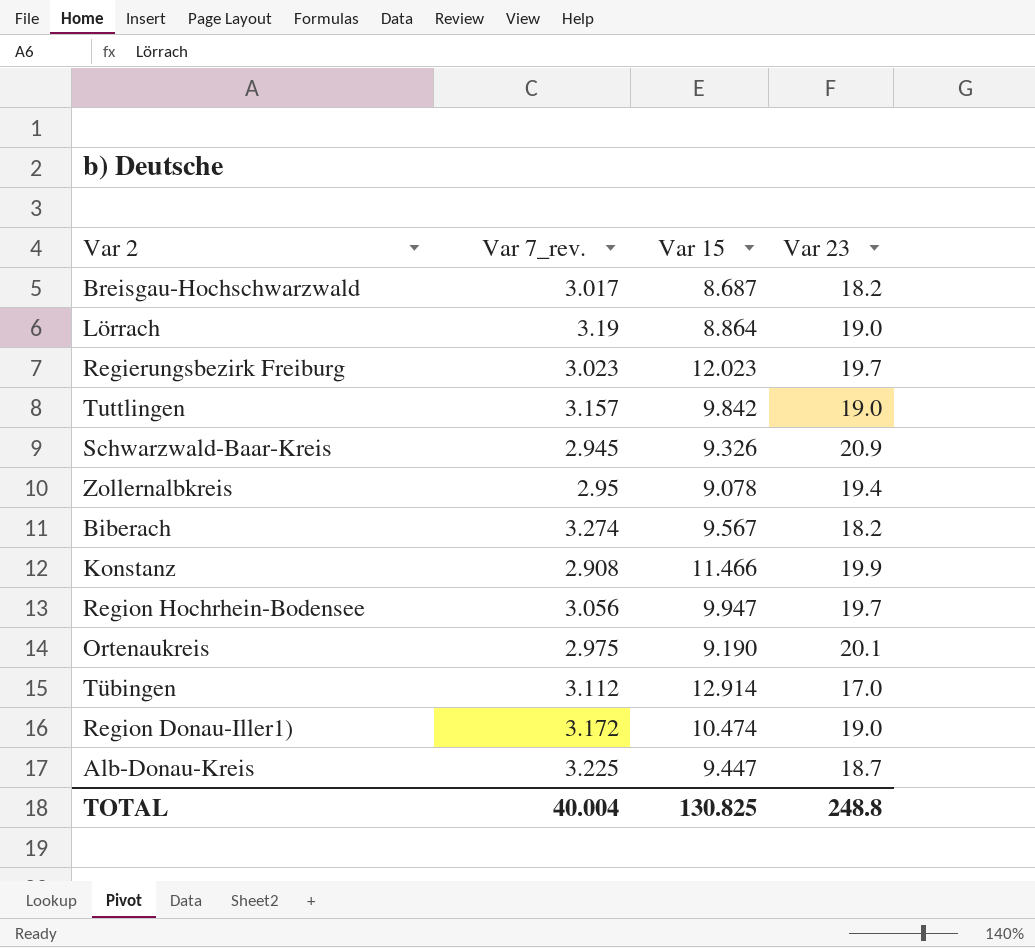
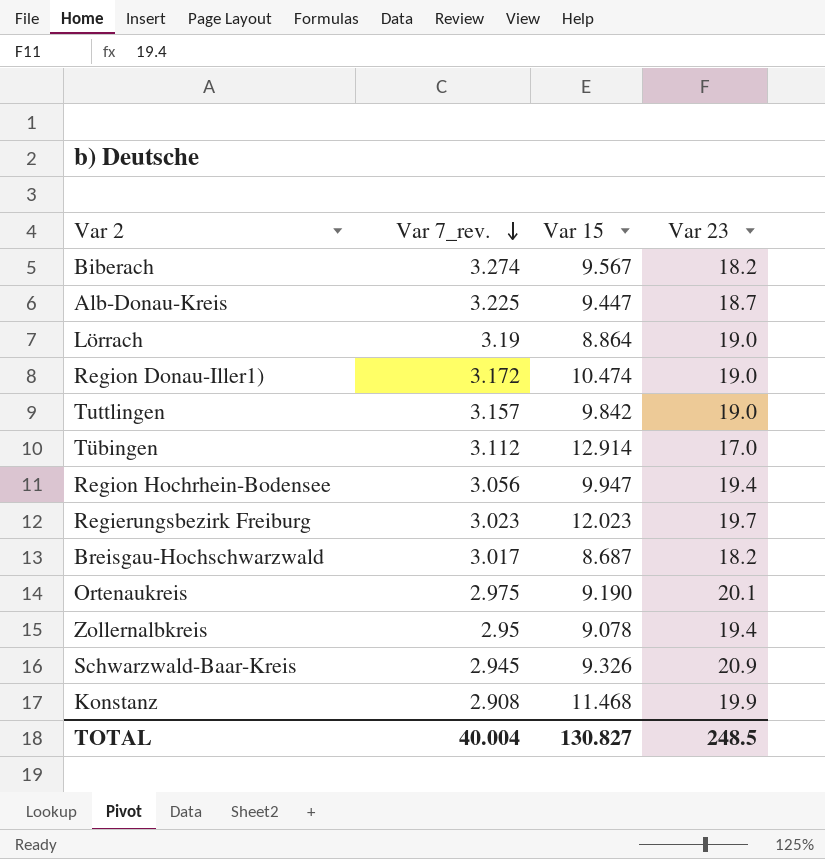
row order: none -> Var 7_rev. descending
Region Hochrhein-Bodensee | Var 23: 19.7 -> 19.4
Konstanz | Var 15: 11.466 -> 11.468
TOTAL | Var 15: 130.825 -> 130.827
TOTAL | Var 23: 248.8 -> 248.5

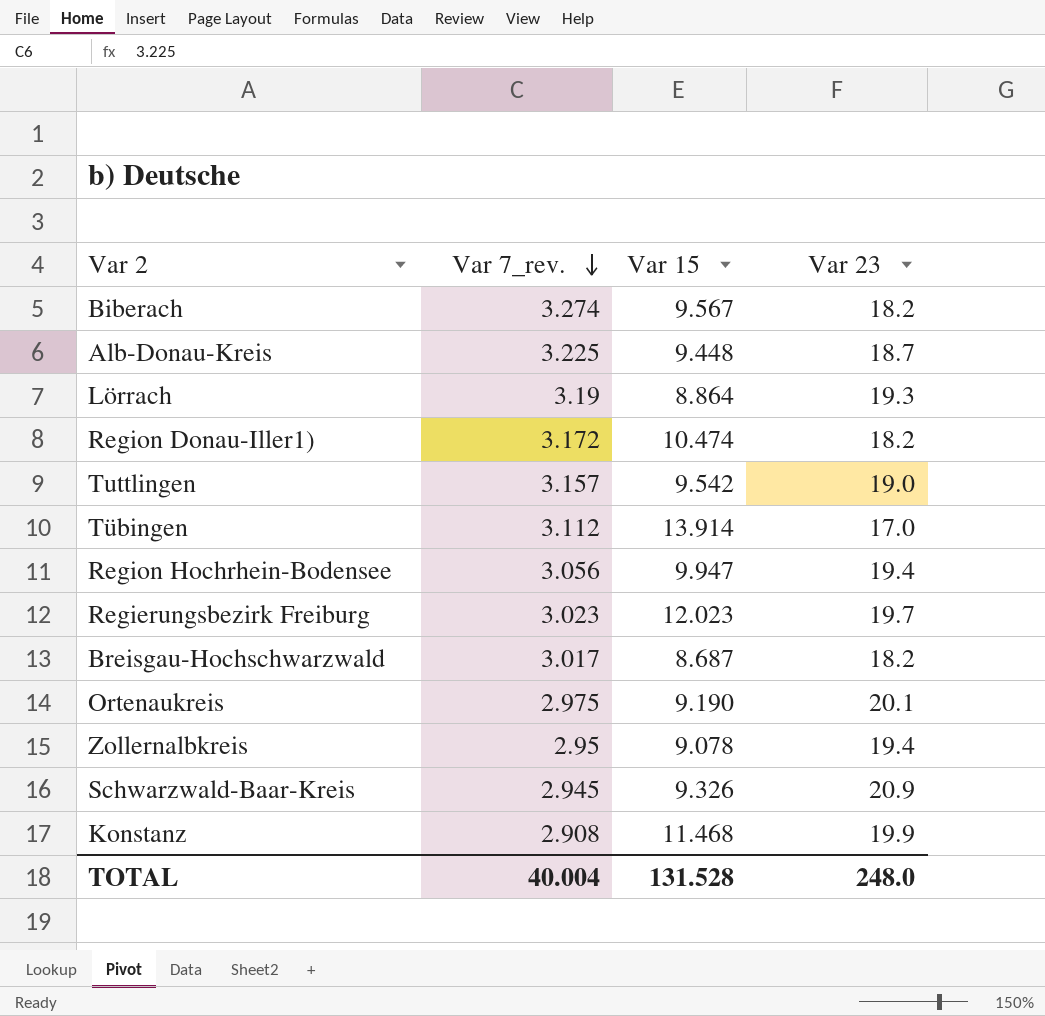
Alb-Donau-Kreis | Var 15: 9.447 -> 9.448
Lörrach | Var 23: 19.0 -> 19.3
Region Donau-Iller1) | Var 23: 19.0 -> 18.2
Tuttlingen | Var 15: 9.842 -> 9.542
Tübingen | Var 15: 12.914 -> 13.914
TOTAL | Var 15: 130.827 -> 131.528
TOTAL | Var 23: 248.5 -> 248.0

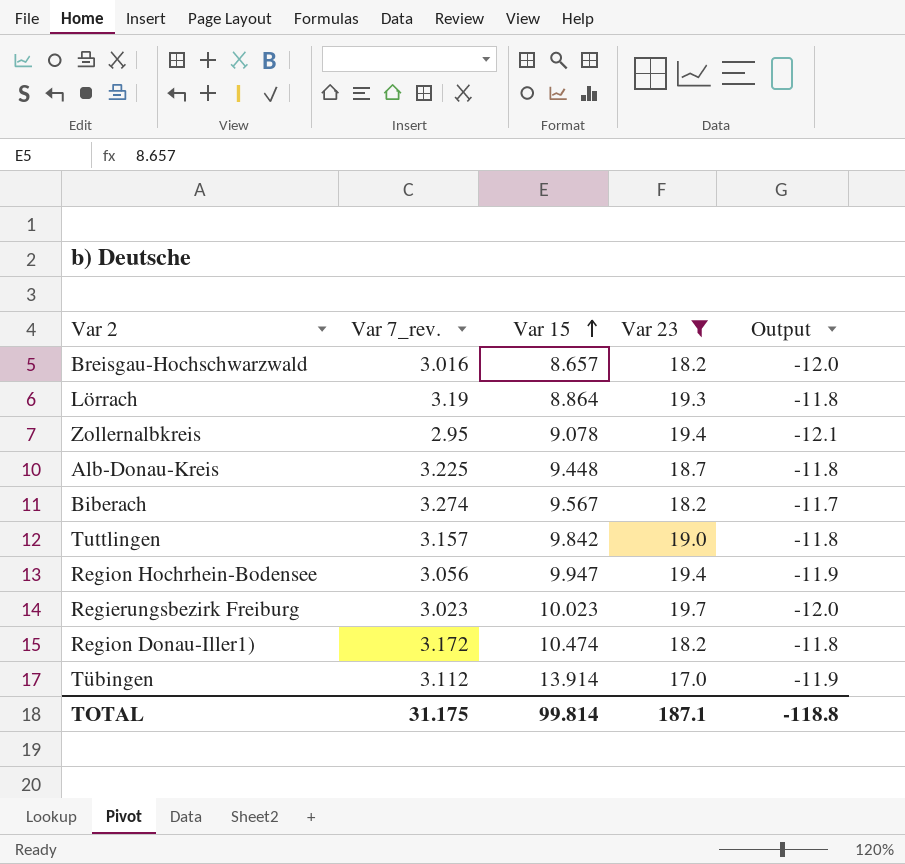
filter: none -> Var 23 <= 19.7
row order: Var 7_rev. descending -> Var 15 ascending
column Output | formula: none -> [Var 7_rev.] - 15
Breisgau-Hochschwarzwald | Var 7_rev.: 3.017 -> 3.016
Breisgau-Hochschwarzwald | Var 15: 8.687 -> 8.657
Tuttlingen | Var 15: 9.542 -> 9.842
Regierungsbezirk Freiburg | Var 15: 12.023 -> 10.023
TOTAL | Var 7_rev.: 40.004 -> 31.175
TOTAL | Var 15: 131.528 -> 99.814
TOTAL | Var 23: 248.0 -> 187.1

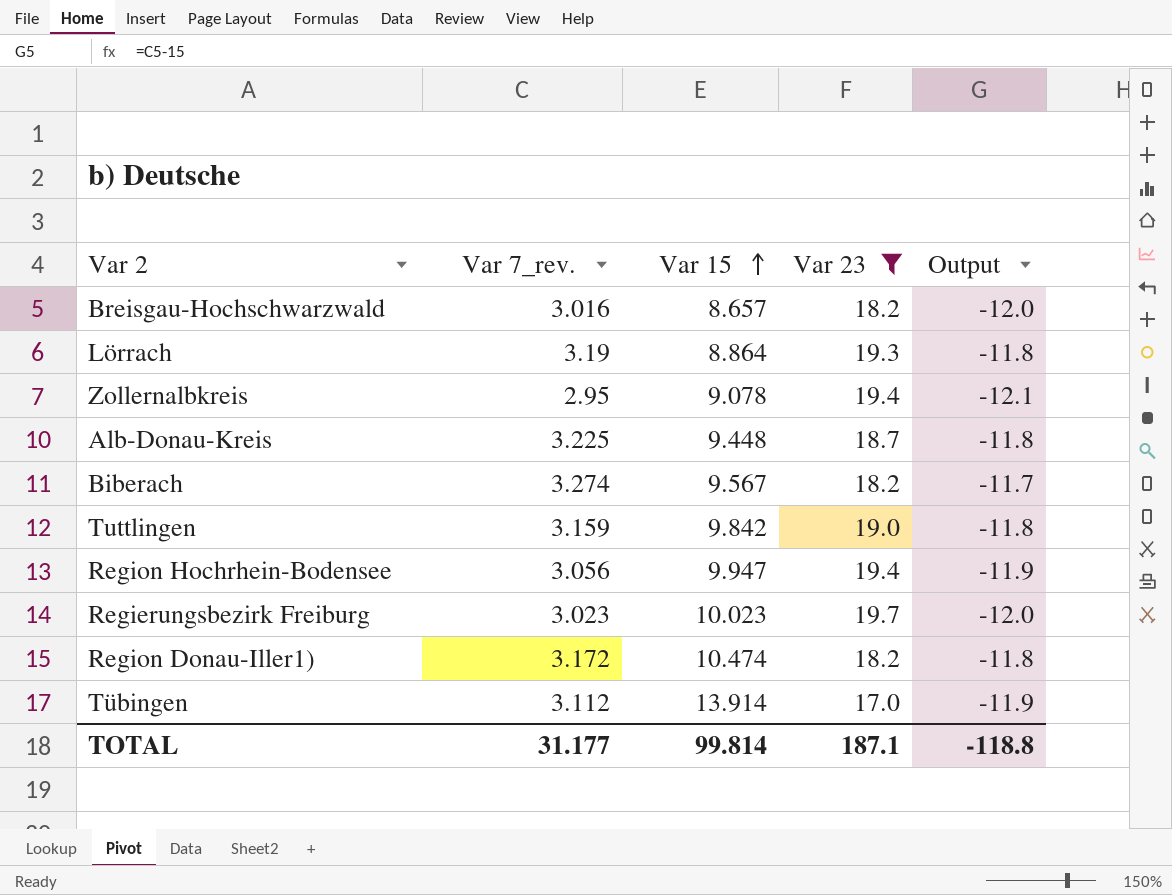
Tuttlingen | Var 7_rev.: 3.157 -> 3.159
TOTAL | Var 7_rev.: 31.175 -> 31.177

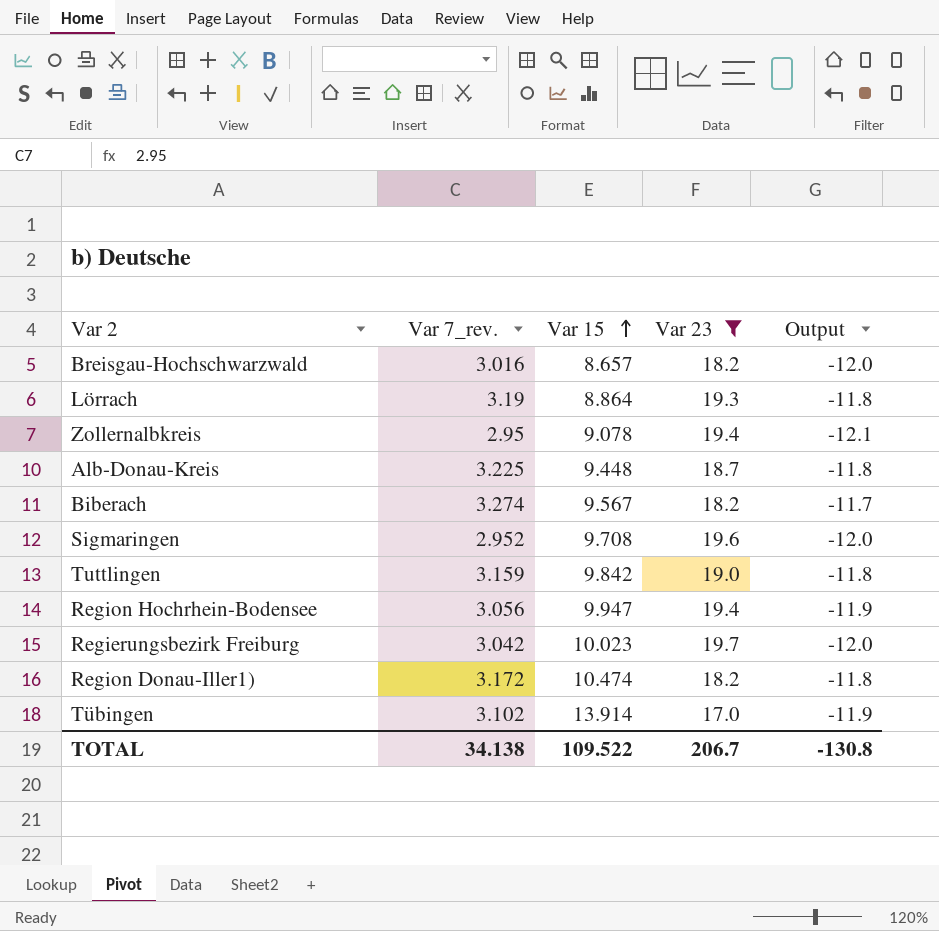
row Sigmaringen: none -> 2.952 | 9.708 | 19.6 | -12.0
Regierungsbezirk Freiburg | Var 7_rev.: 3.023 -> 3.042
Tübingen | Var 7_rev.: 3.112 -> 3.102
TOTAL | Var 7_rev.: 31.177 -> 34.138
TOTAL | Var 15: 99.814 -> 109.522
TOTAL | Var 23: 187.1 -> 206.7
TOTAL | Output: -118.8 -> -130.8

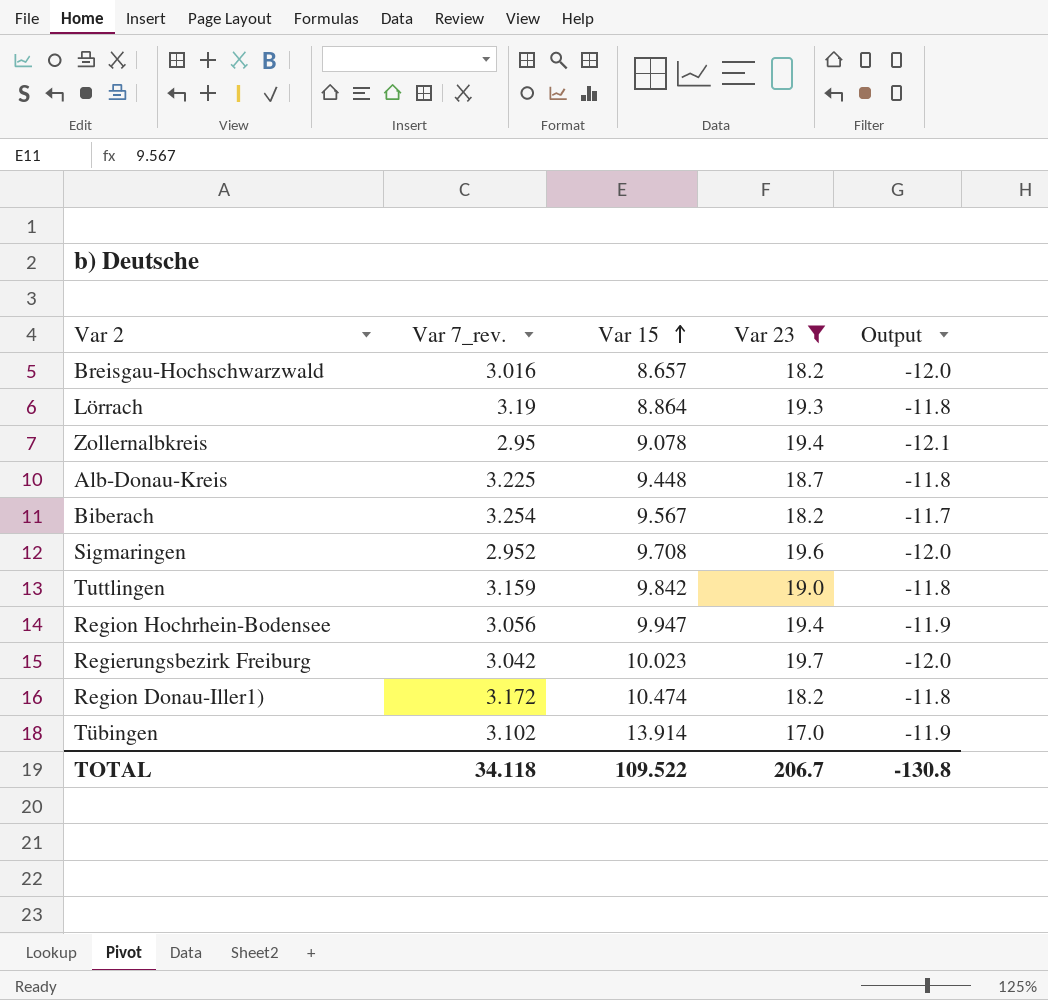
Biberach | Var 7_rev.: 3.274 -> 3.254
TOTAL | Var 7_rev.: 34.138 -> 34.118

